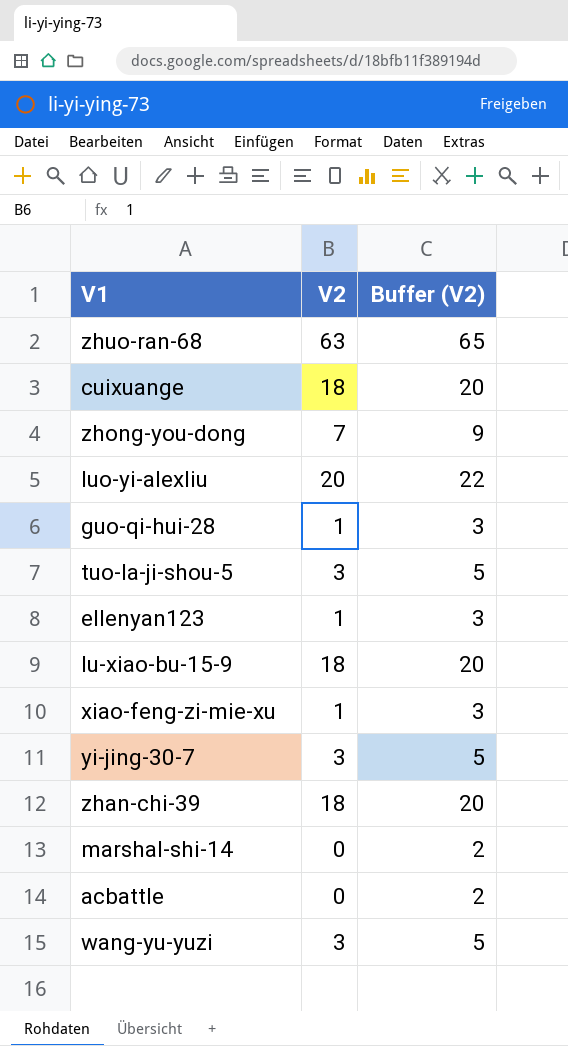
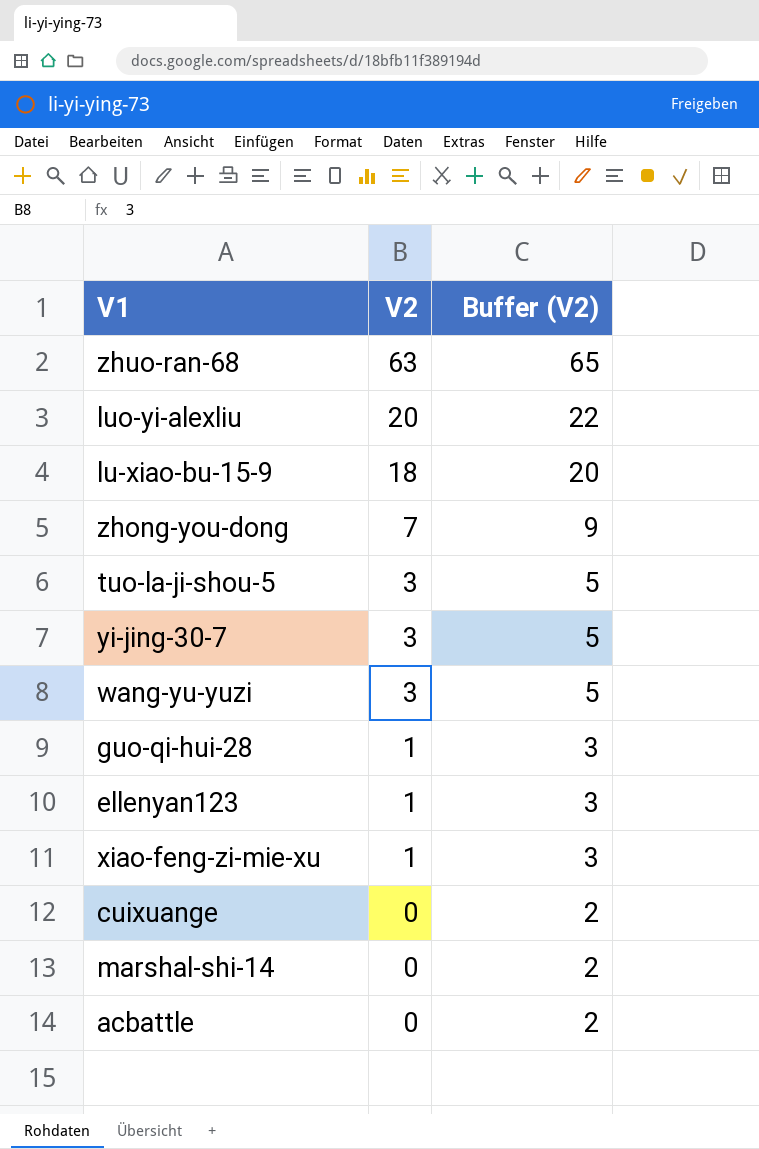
row order: none -> V2 descending
row zhan-chi-39: 18 | 20 -> none
cuixuange | V2: 18 -> 0
cuixuange | Buffer (V2): 20 -> 2

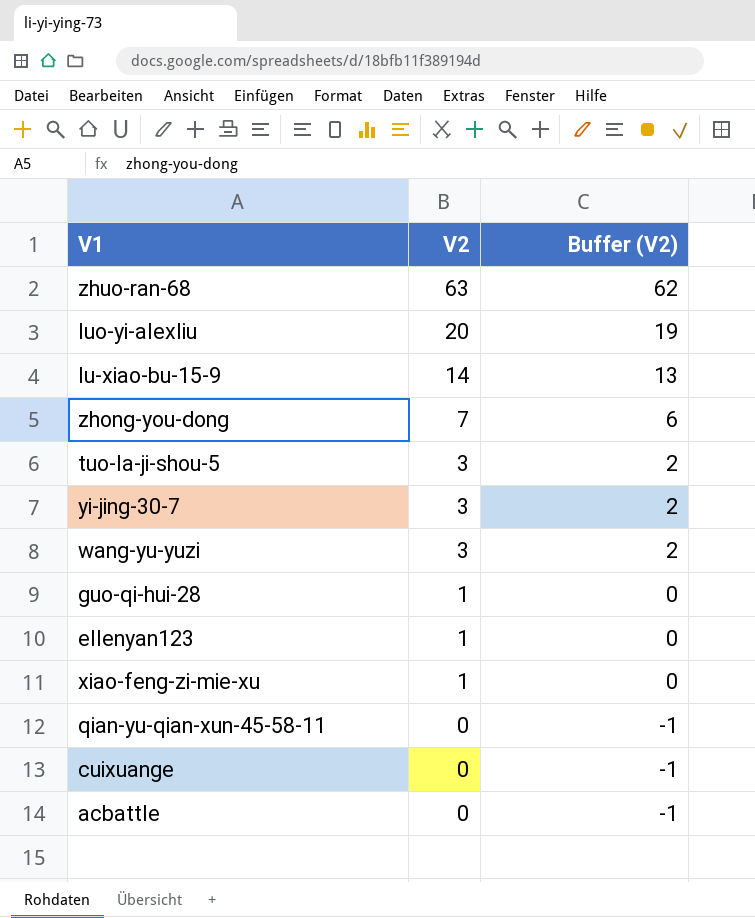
column Buffer (V2) | formula: [V2] + 2 -> [V2] - 1
row marshal-shi-14: 0 | 2 -> none
lu-xiao-bu-15-9 | V2: 18 -> 14
row qian-yu-qian-xun-45-58-11: none -> 0 | -1

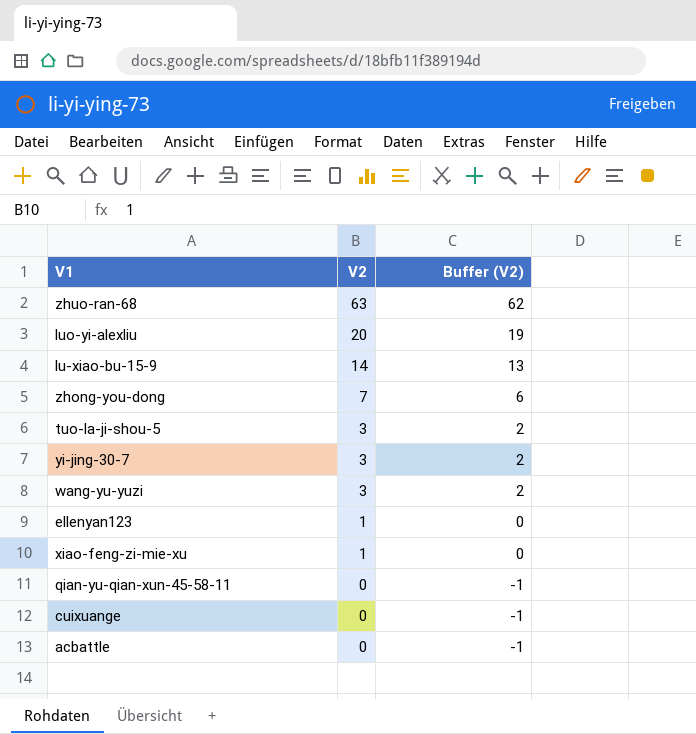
row guo-qi-hui-28: 1 | 0 -> none

